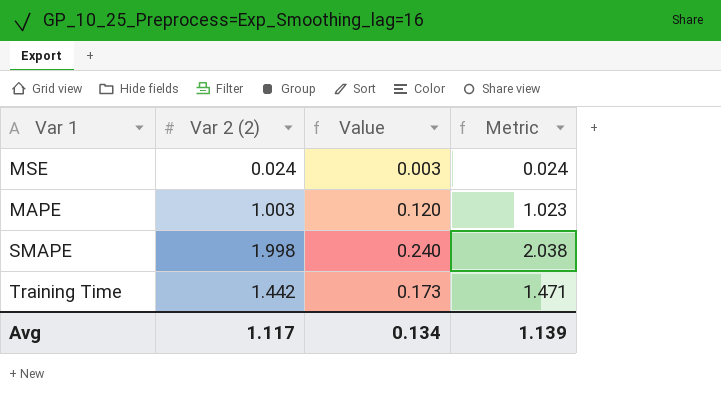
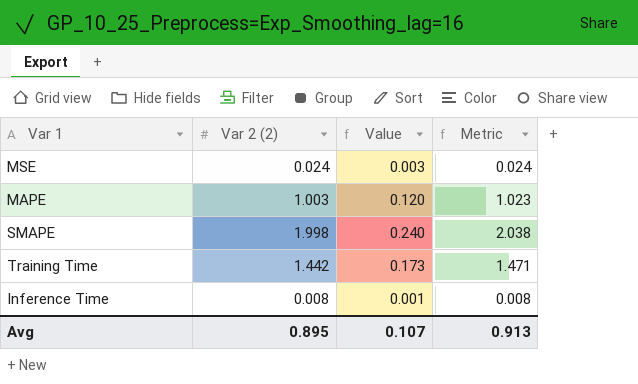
row Inference Time: none -> 0.008 | 0.001 | 0.008
Avg | Var 2 (2): 1.117 -> 0.895
Avg | Value: 0.134 -> 0.107
Avg | Metric: 1.139 -> 0.913

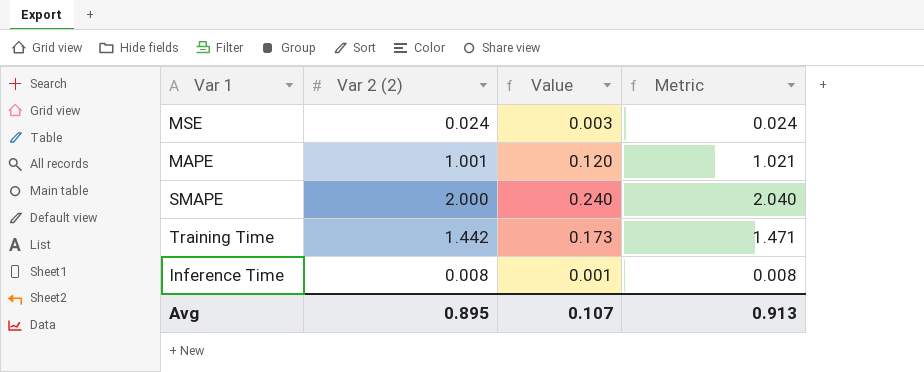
MAPE | Var 2 (2): 1.003 -> 1.001
MAPE | Metric: 1.023 -> 1.021
SMAPE | Var 2 (2): 1.998 -> 2.000
SMAPE | Metric: 2.038 -> 2.040

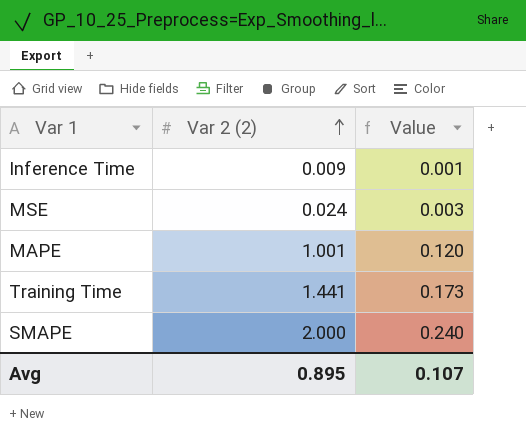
row order: none -> Var 2 (2) ascending
column Metric | formula: [Var 2 (2)] * 1.02 -> none
Inference Time | Var 2 (2): 0.008 -> 0.009
Training Time | Var 2 (2): 1.442 -> 1.441

